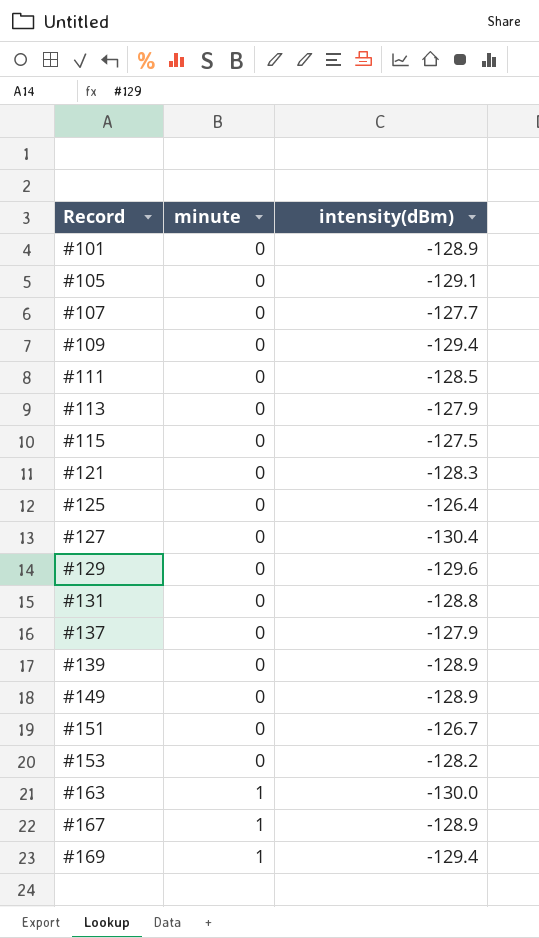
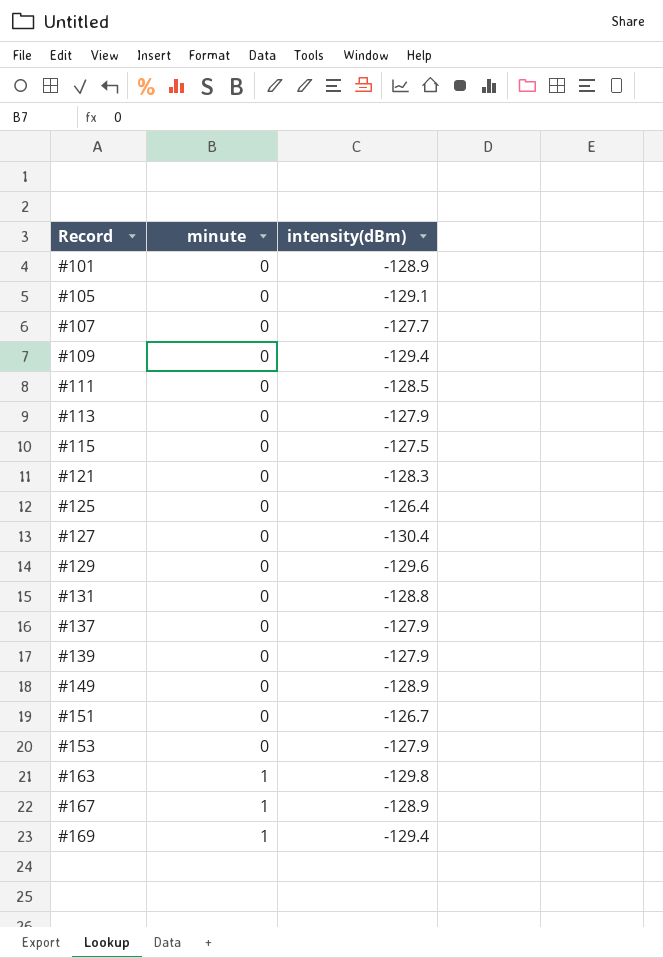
#139 | intensity(dBm): -128.9 -> -127.9
#153 | intensity(dBm): -128.2 -> -127.9
#163 | intensity(dBm): -130.0 -> -129.8

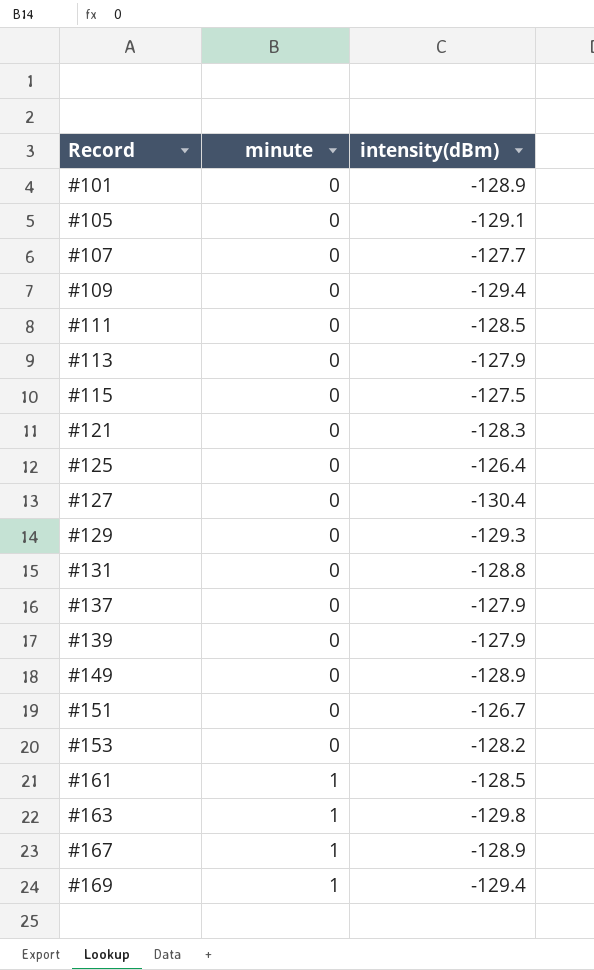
#129 | intensity(dBm): -129.6 -> -129.3
#153 | intensity(dBm): -127.9 -> -128.2
row #161: none -> 1 | -128.5

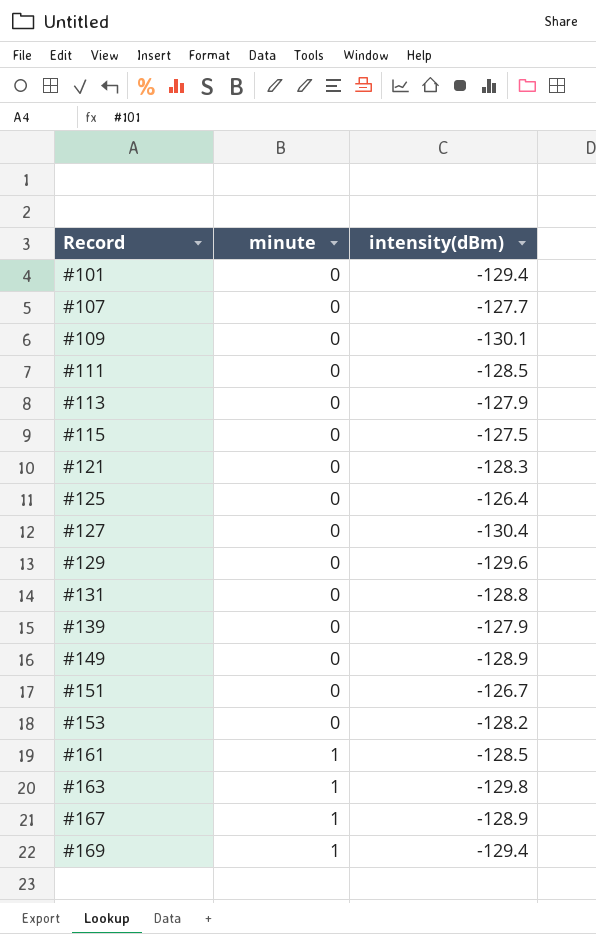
row #105: 0 | -129.1 -> none
row #137: 0 | -127.9 -> none
#101 | intensity(dBm): -128.9 -> -129.4
#109 | intensity(dBm): -129.4 -> -130.1
#129 | intensity(dBm): -129.3 -> -129.6

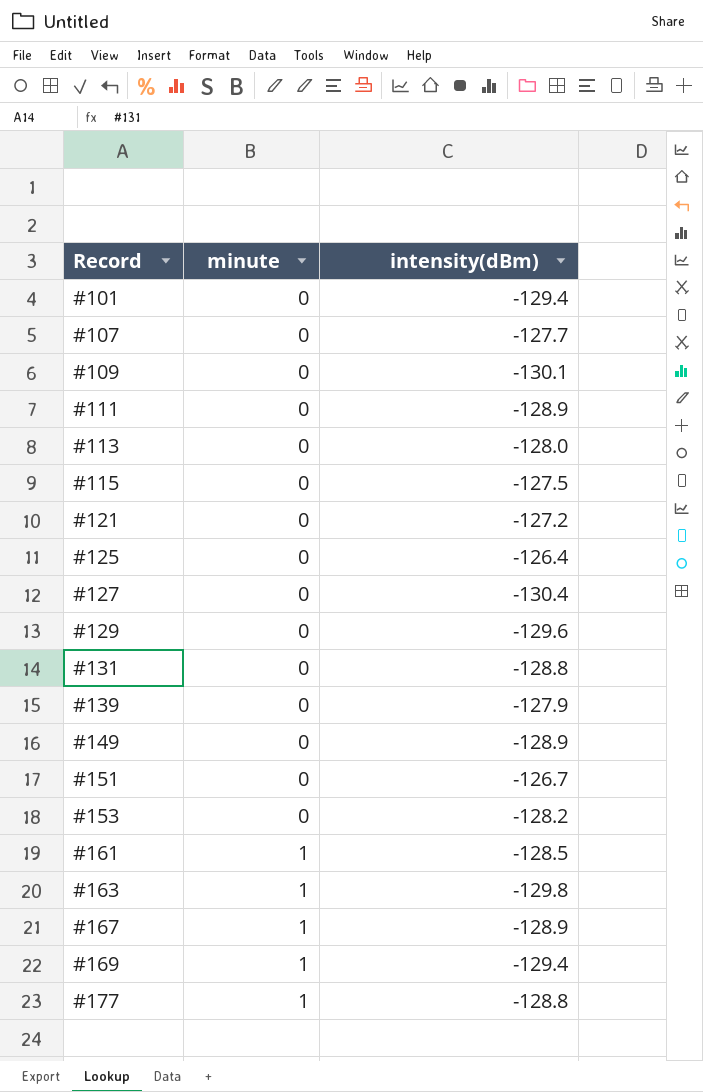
#111 | intensity(dBm): -128.5 -> -128.9
#113 | intensity(dBm): -127.9 -> -128.0
#121 | intensity(dBm): -128.3 -> -127.2
row #177: none -> 1 | -128.8

